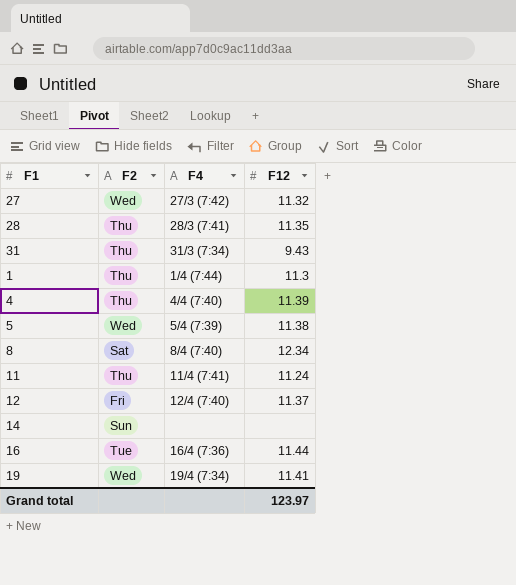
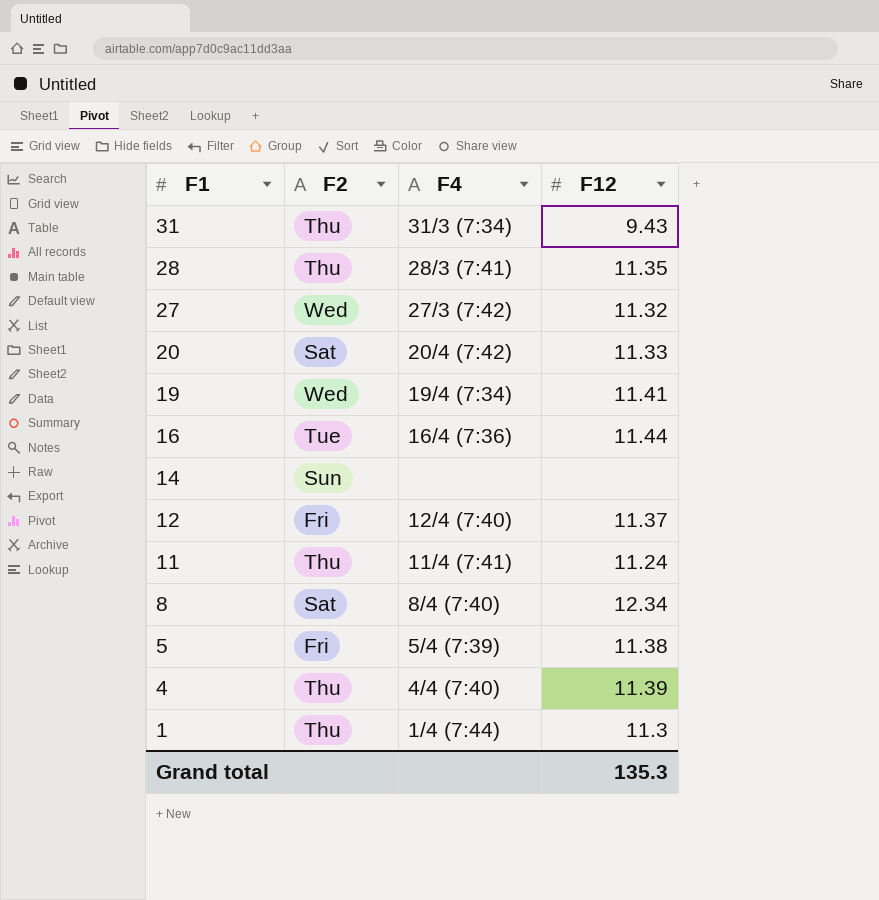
row order: none -> F1 descending
row 20: none -> Sat | 20/4 (7:42) | 11.33
5 | F2: Wed -> Fri
Grand total | F12: 123.97 -> 135.3

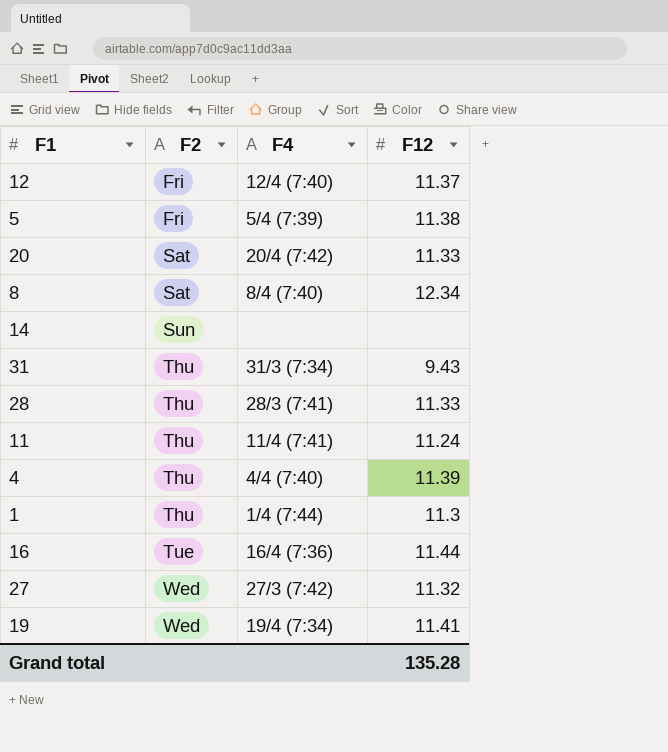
row order: F1 descending -> F2 ascending
28 | F12: 11.35 -> 11.33
Grand total | F12: 135.3 -> 135.28

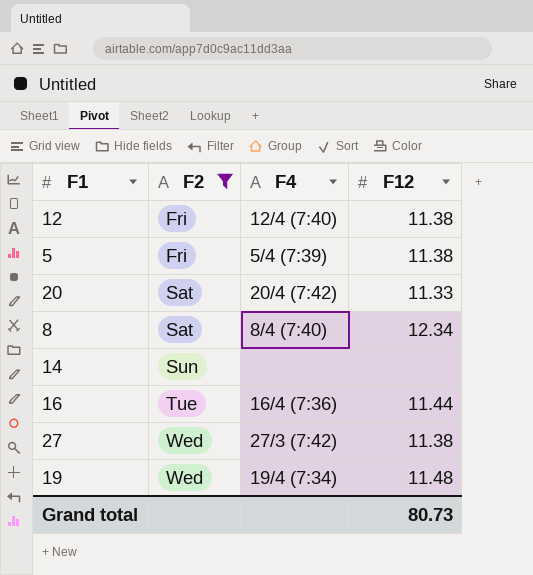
filter: none -> F2 != Thu
12 | F12: 11.37 -> 11.38
27 | F12: 11.32 -> 11.38
19 | F12: 11.41 -> 11.48
Grand total | F12: 135.28 -> 80.73

